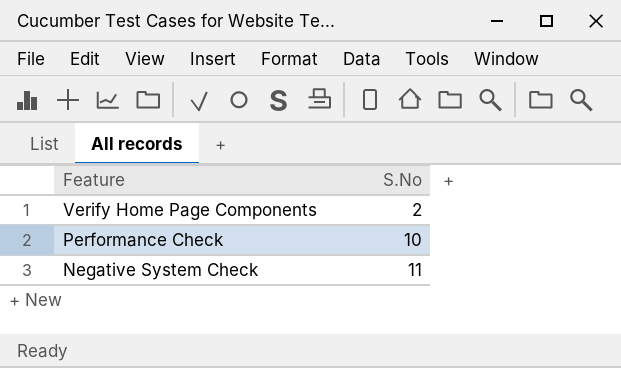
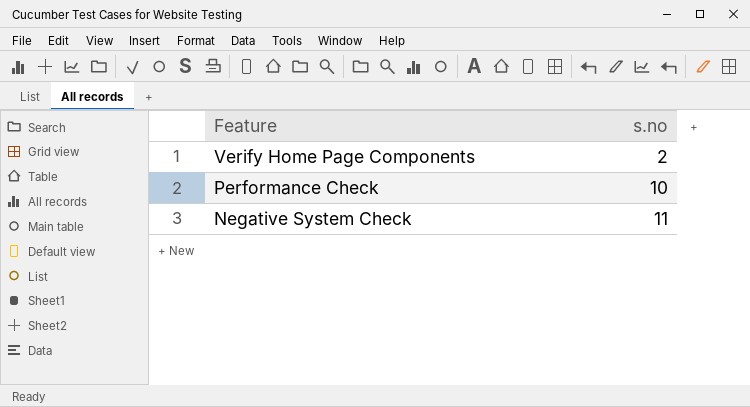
column name: S.No -> s.no

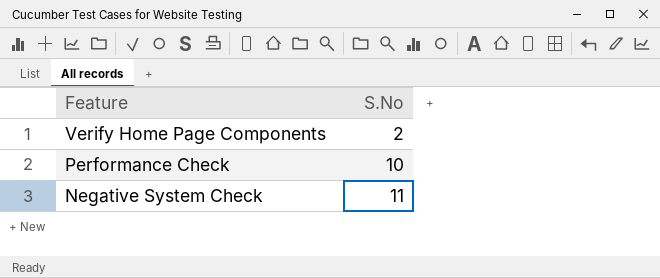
column name: s.no -> S.No

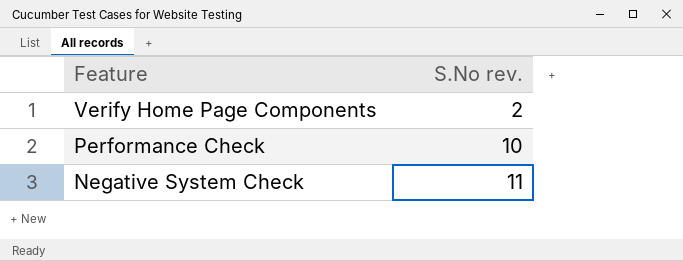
column name: S.No -> S.No rev.

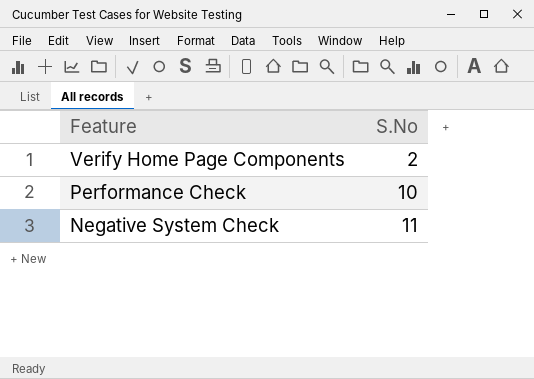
column name: S.No rev. -> S.No

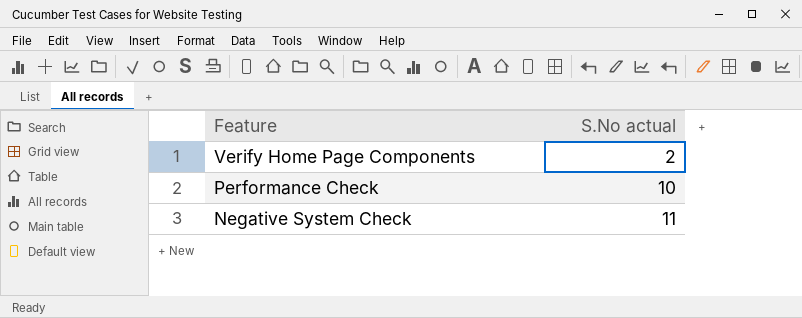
column name: S.No -> S.No actual

